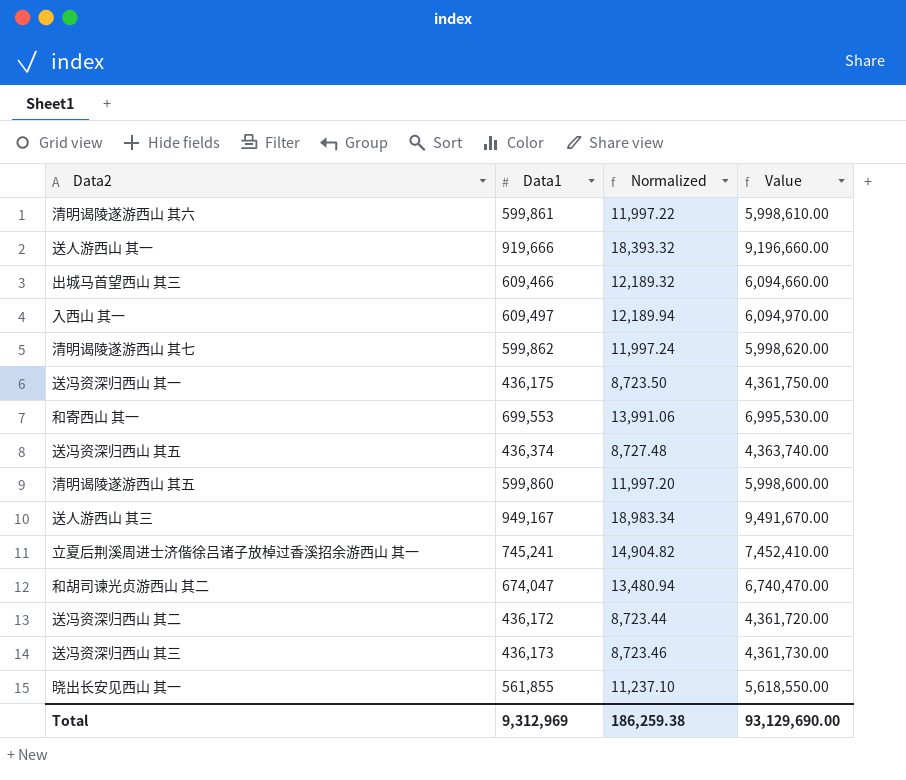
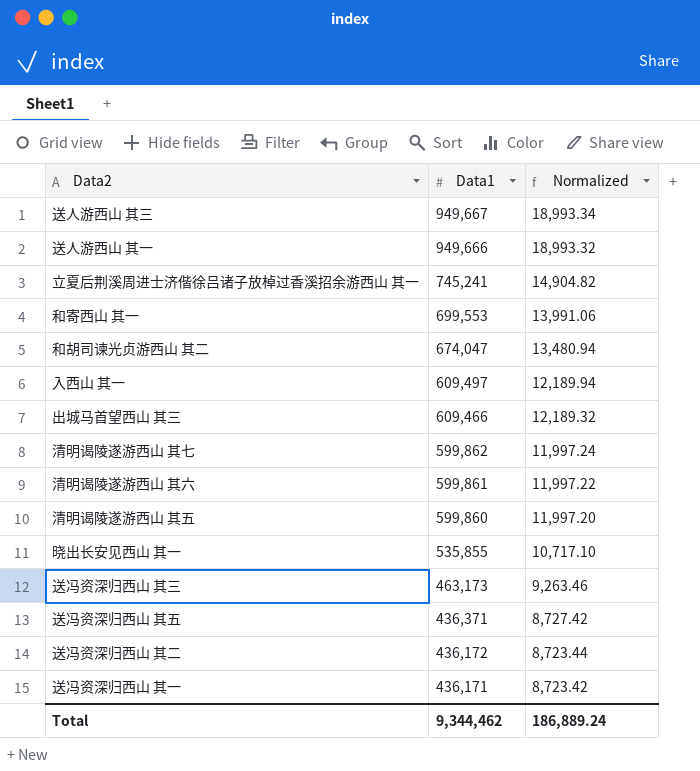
row order: none -> Data1 descending
column Value | formula: [Data1] * 10 -> none
送人游西山 其三 | Data1: 949,167 -> 949,667
送人游西山 其三 | Normalized: 18,983.34 -> 18,993.34
送人游西山 其一 | Data1: 919,666 -> 949,666
送人游西山 其一 | Normalized: 18,393.32 -> 18,993.32
晓出长安见西山 其一 | Data1: 561,855 -> 535,855
晓出长安见西山 其一 | Normalized: 11,237.10 -> 10,717.10
送冯资深归西山 其三 | Data1: 436,173 -> 463,173
送冯资深归西山 其三 | Normalized: 8,723.46 -> 9,263.46
送冯资深归西山 其五 | Data1: 436,374 -> 436,371
送冯资深归西山 其五 | Normalized: 8,727.48 -> 8,727.42
送冯资深归西山 其一 | Data1: 436,175 -> 436,171
送冯资深归西山 其一 | Normalized: 8,723.50 -> 8,723.42
Total | Data1: 9,312,969 -> 9,344,462
Total | Normalized: 186,259.38 -> 186,889.24

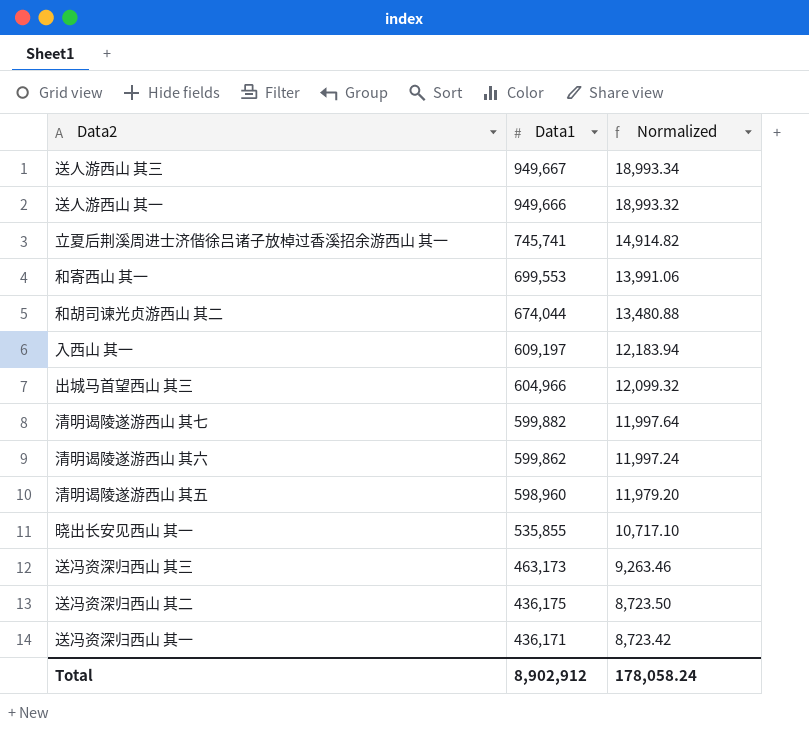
row 送冯资深归西山 其五: 436,371 | 8,727.42 -> none
立夏后荆溪周进士济偕徐吕诸子放棹过香溪招余游西山 其一 | Data1: 745,241 -> 745,741
立夏后荆溪周进士济偕徐吕诸子放棹过香溪招余游西山 其一 | Normalized: 14,904.82 -> 14,914.82
和胡司谏光贞游西山 其二 | Data1: 674,047 -> 674,044
和胡司谏光贞游西山 其二 | Normalized: 13,480.94 -> 13,480.88
入西山 其一 | Data1: 609,497 -> 609,197
入西山 其一 | Normalized: 12,189.94 -> 12,183.94
出城马首望西山 其三 | Data1: 609,466 -> 604,966
出城马首望西山 其三 | Normalized: 12,189.32 -> 12,099.32
清明谒陵遂游西山 其七 | Data1: 599,862 -> 599,882
清明谒陵遂游西山 其七 | Normalized: 11,997.24 -> 11,997.64
清明谒陵遂游西山 其六 | Data1: 599,861 -> 599,862
清明谒陵遂游西山 其六 | Normalized: 11,997.22 -> 11,997.24
清明谒陵遂游西山 其五 | Data1: 599,860 -> 598,960
清明谒陵遂游西山 其五 | Normalized: 11,997.20 -> 11,979.20
送冯资深归西山 其二 | Data1: 436,172 -> 436,175
送冯资深归西山 其二 | Normalized: 8,723.44 -> 8,723.50
Total | Data1: 9,344,462 -> 8,902,912
Total | Normalized: 186,889.24 -> 178,058.24

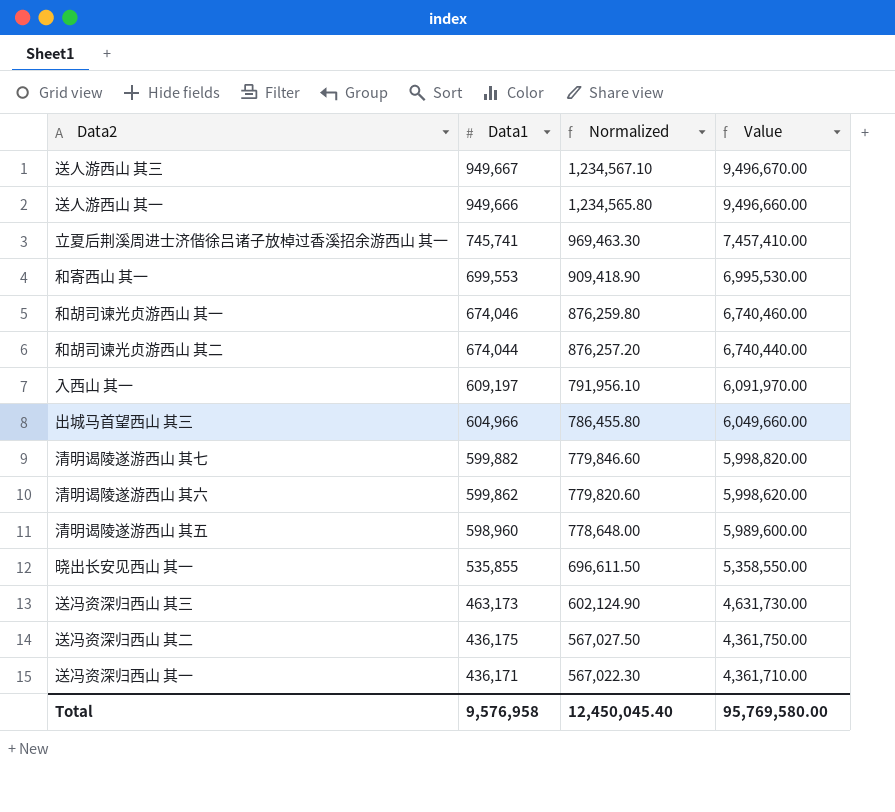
column Normalized | formula: [Data1] * 0.02 -> [Data1] * 1.3
column Value | formula: none -> [Data1] * 10
row 和胡司谏光贞游西山 其一: none -> 674,046 | 876,259.80 | 6,740,460.00
Total | Data1: 8,902,912 -> 9,576,958
Total | Normalized: 178,058.24 -> 12,450,045.40

